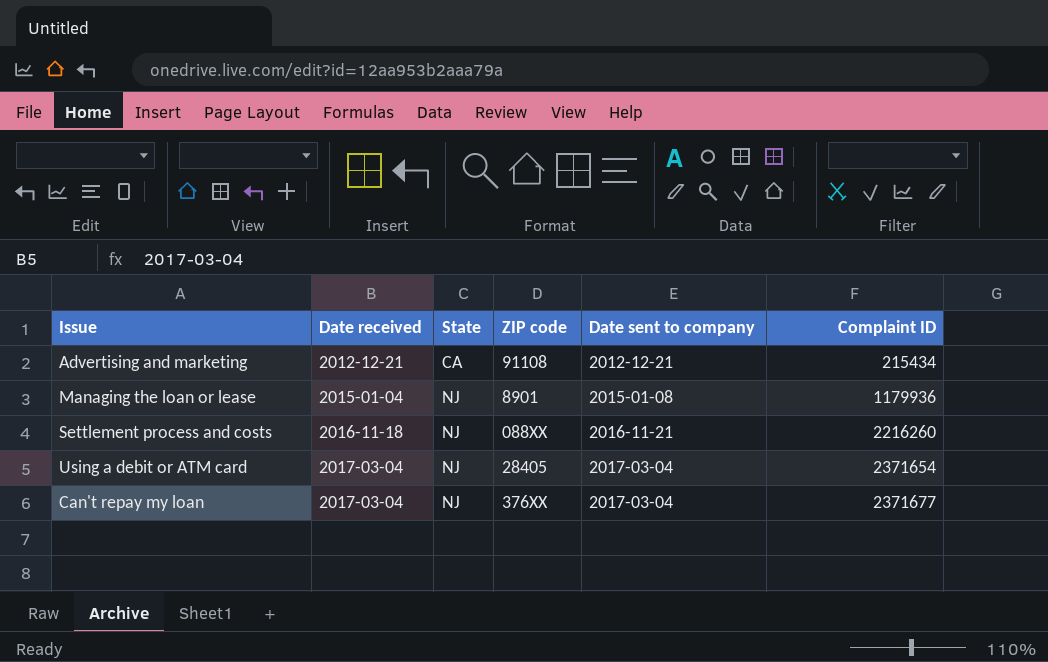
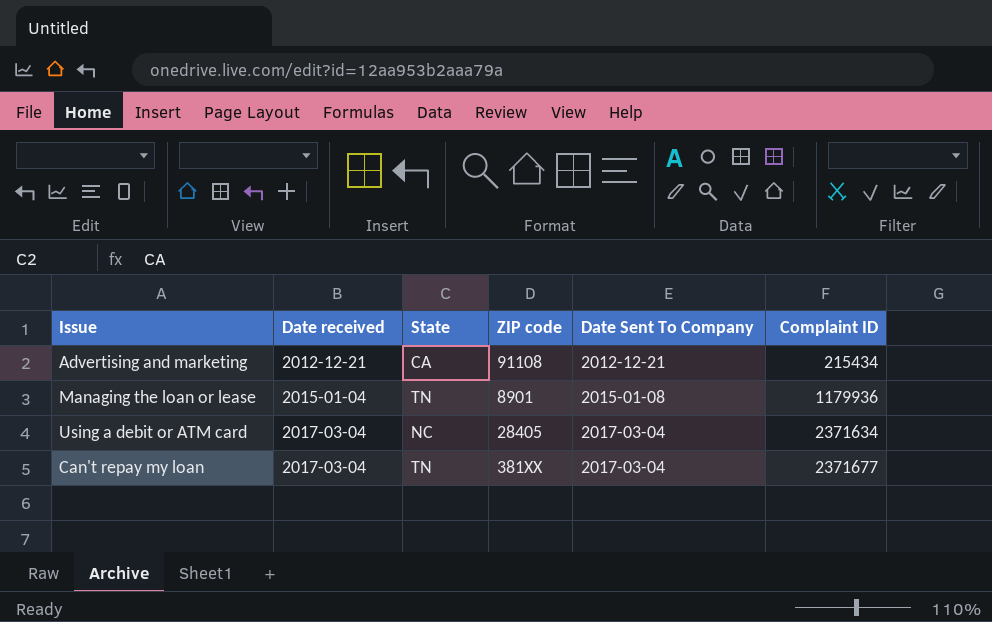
column name: Date sent to company -> Date Sent To Company
row Settlement process and costs: 2016-11-18 | NJ | 088XX | 2016-11-21 | 2216260 -> none
Managing the loan or lease | State: NJ -> TN
Using a debit or ATM card | State: NJ -> NC
Using a debit or ATM card | Complaint ID: 2371654 -> 2371634
Can't repay my loan | State: NJ -> TN
Can't repay my loan | ZIP code: 376XX -> 381XX

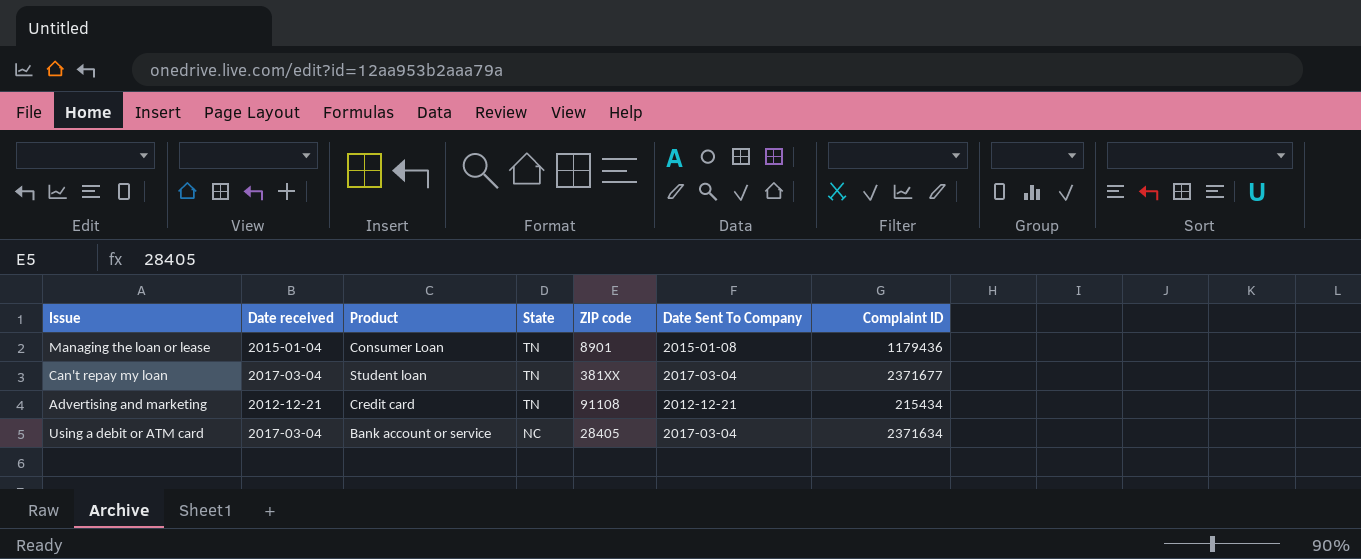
row order: Date received ascending -> State descending
column Product | position: none -> 3
Managing the loan or lease | Complaint ID: 1179936 -> 1179436
Advertising and marketing | State: CA -> TN

